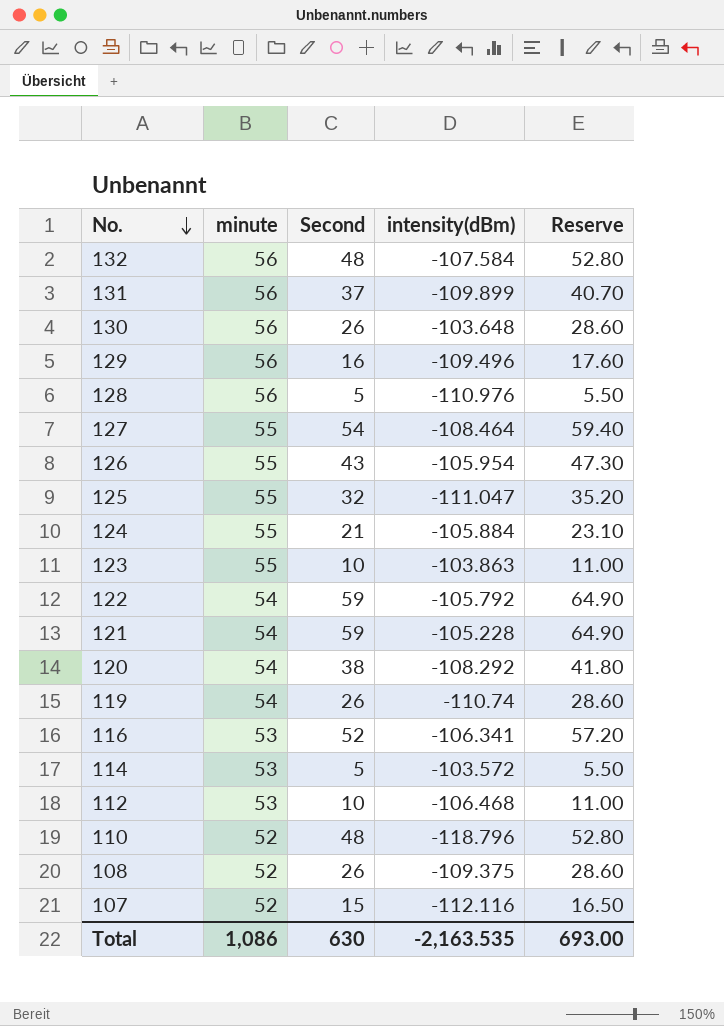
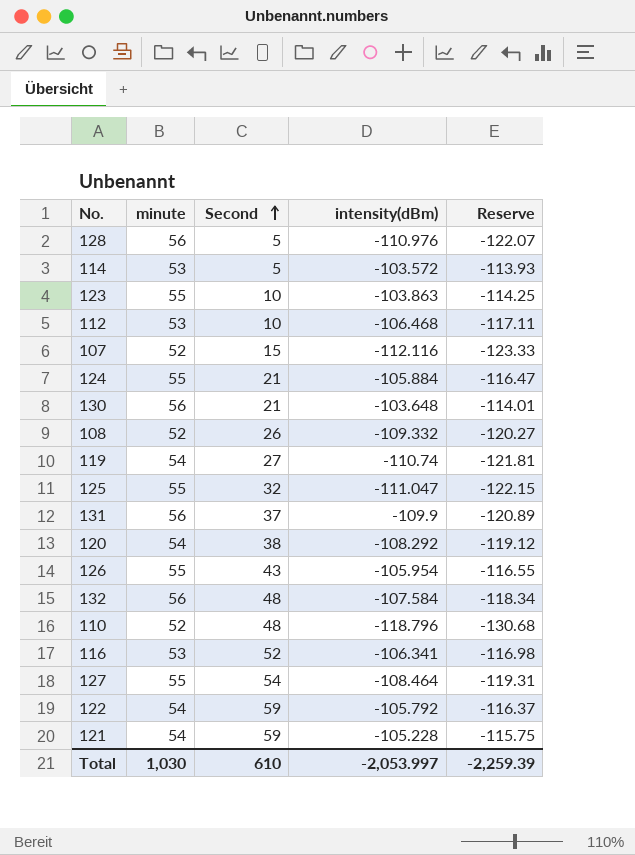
row order: No. descending -> Second ascending
column Reserve | formula: [Second] * 1.1 -> [intensity(dBm)] * 1.1
row 129: 56 | 16 | -109.496 | 17.60 -> none
130 | Second: 26 -> 21
108 | intensity(dBm): -109.375 -> -109.332
119 | Second: 26 -> 27
131 | intensity(dBm): -109.899 -> -109.9
Total | minute: 1,086 -> 1,030
Total | Second: 630 -> 610
Total | intensity(dBm): -2,163.535 -> -2,053.997
Total | Reserve: 693.00 -> -2,259.39

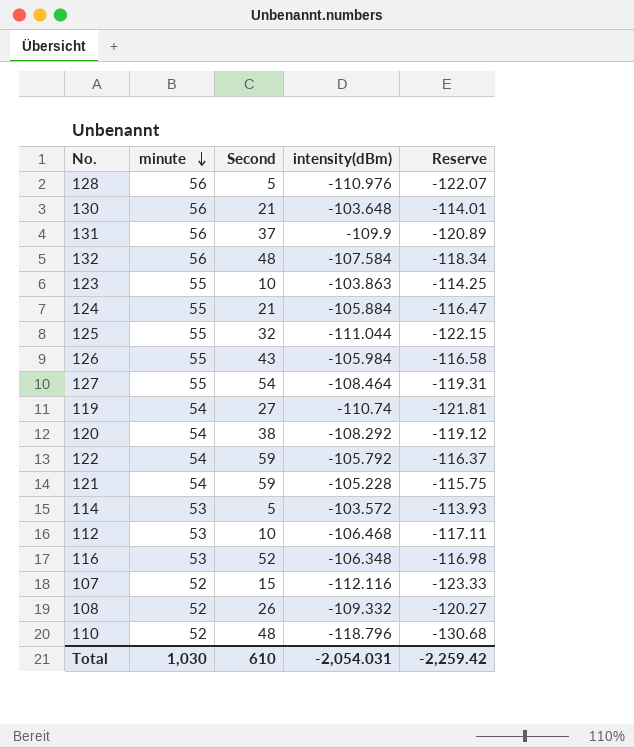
row order: Second ascending -> minute descending
125 | intensity(dBm): -111.047 -> -111.044
126 | intensity(dBm): -105.954 -> -105.984
126 | Reserve: -116.55 -> -116.58
116 | intensity(dBm): -106.341 -> -106.348
Total | intensity(dBm): -2,053.997 -> -2,054.031
Total | Reserve: -2,259.39 -> -2,259.42

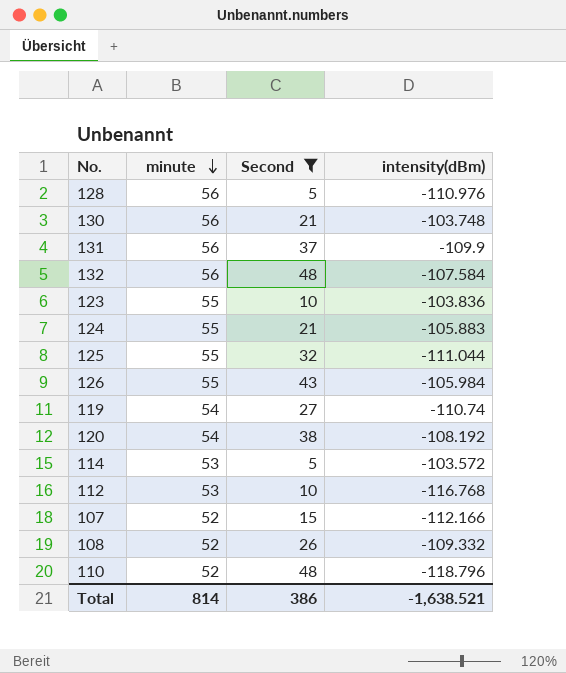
filter: none -> Second <= 48
column Reserve | formula: [intensity(dBm)] * 1.1 -> none
130 | intensity(dBm): -103.648 -> -103.748
123 | intensity(dBm): -103.863 -> -103.836
124 | intensity(dBm): -105.884 -> -105.883
120 | intensity(dBm): -108.292 -> -108.192
112 | intensity(dBm): -106.468 -> -116.768
107 | intensity(dBm): -112.116 -> -112.166
Total | minute: 1,030 -> 814
Total | Second: 610 -> 386
Total | intensity(dBm): -2,054.031 -> -1,638.521

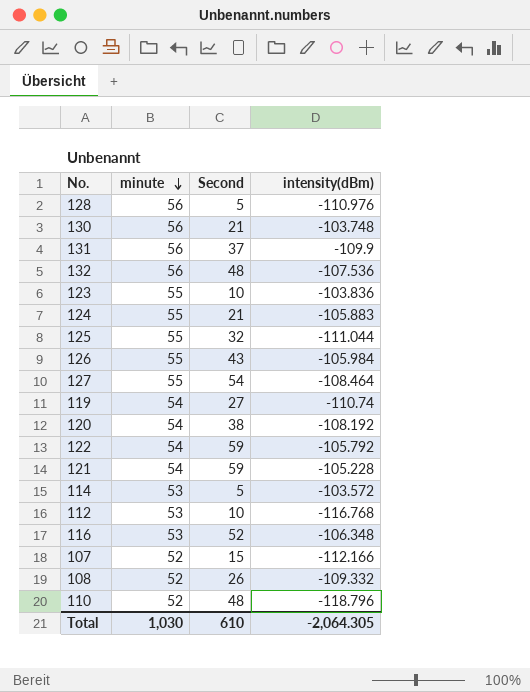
filter: Second <= 48 -> none
132 | intensity(dBm): -107.584 -> -107.536
Total | minute: 814 -> 1,030
Total | Second: 386 -> 610
Total | intensity(dBm): -1,638.521 -> -2,064.305

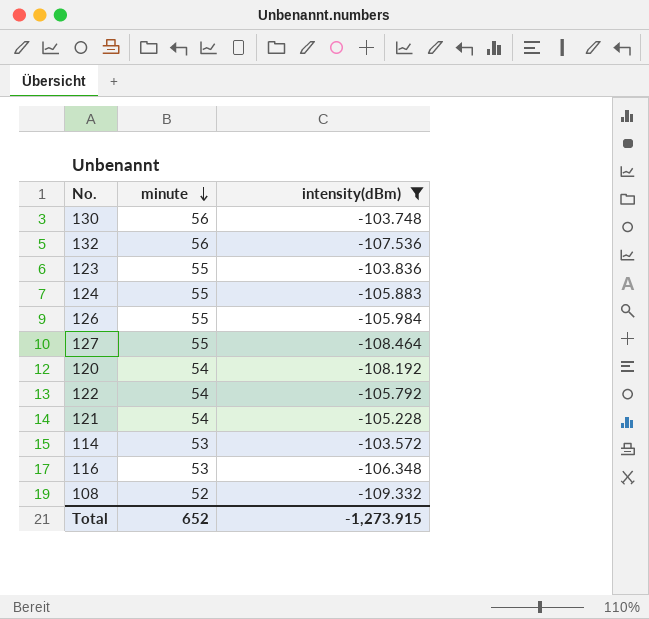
filter: none -> intensity(dBm) >= -109.332
column Second | position: 3 -> none
Total | minute: 1,030 -> 652
Total | intensity(dBm): -2,064.305 -> -1,273.915

